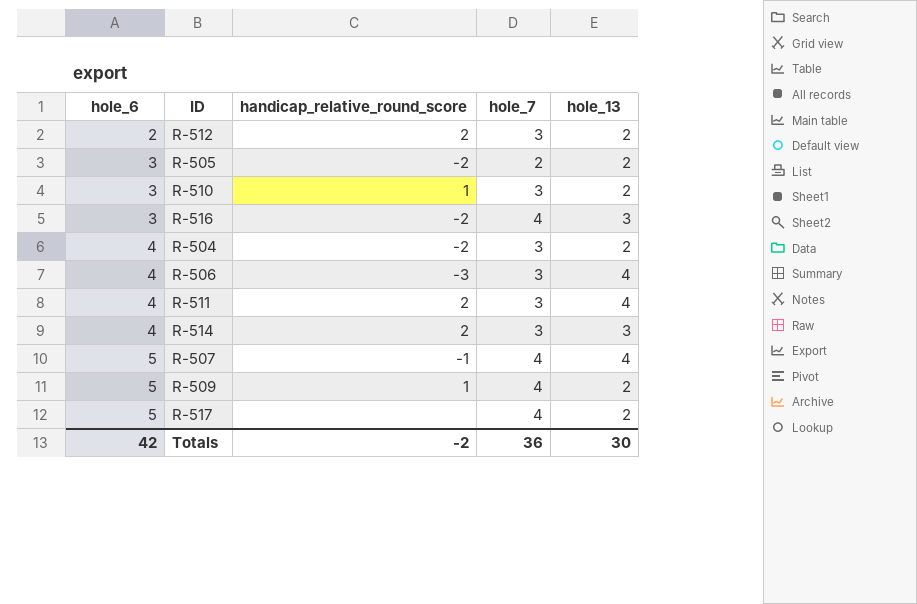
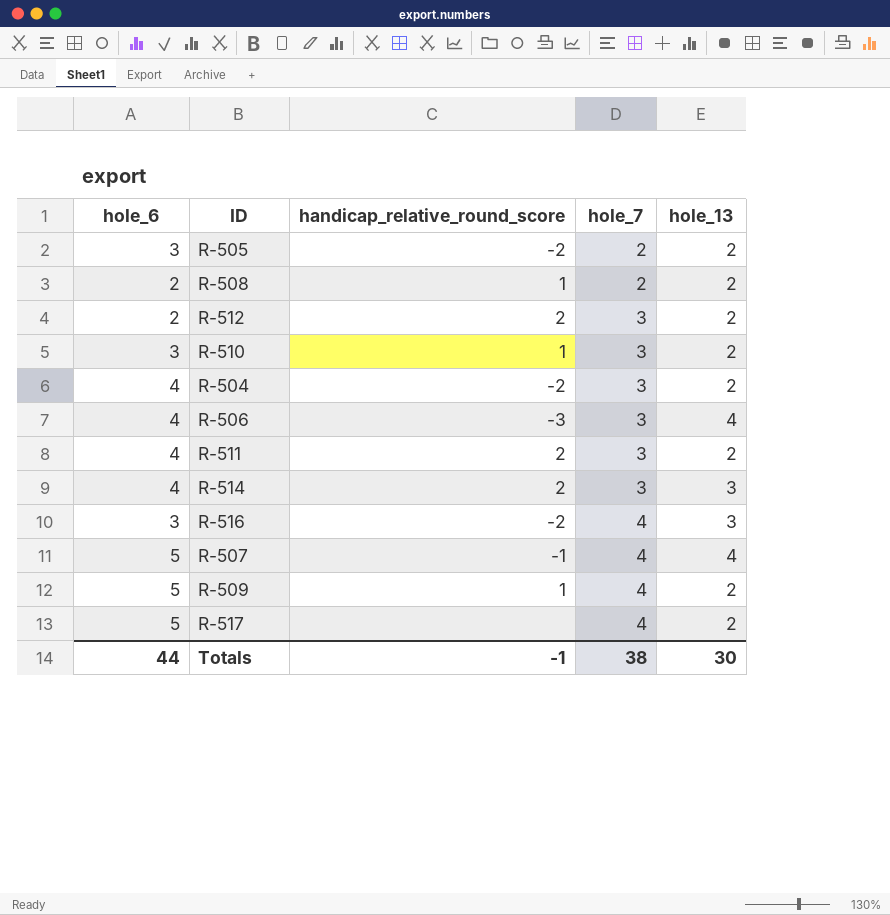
row order: hole_6 ascending -> hole_7 ascending
row R-508: none -> 2 | 1 | 2 | 2
R-511 | hole_13: 4 -> 2
Totals | hole_6: 42 -> 44
Totals | handicap_relative_round_score: -2 -> -1
Totals | hole_7: 36 -> 38

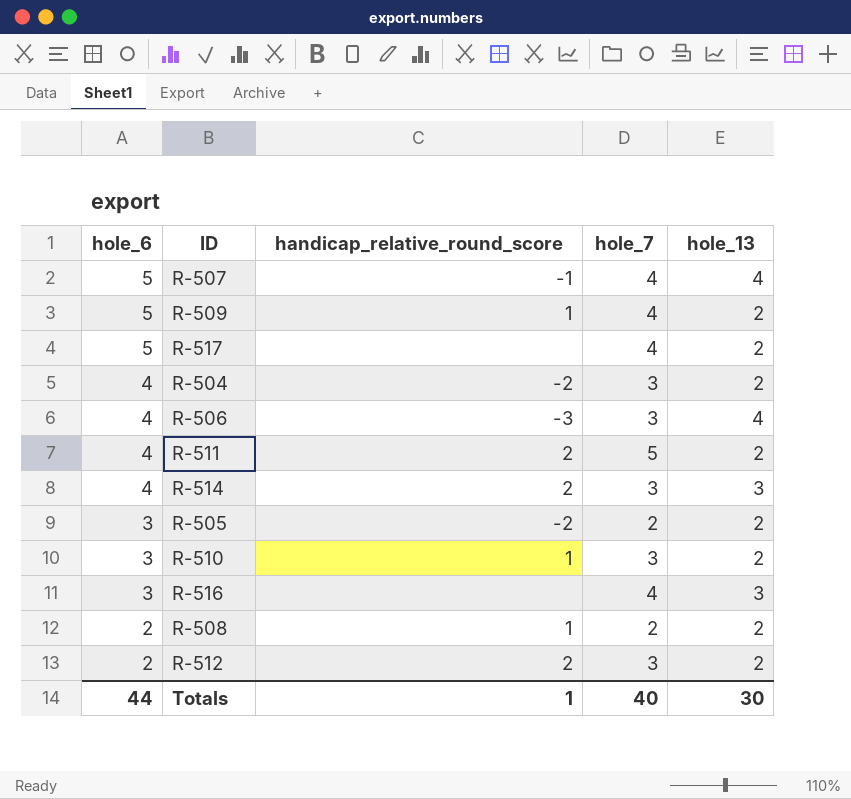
row order: hole_7 ascending -> hole_6 descending
R-511 | hole_7: 3 -> 5
R-516 | handicap_relative_round_score: -2 -> none
Totals | handicap_relative_round_score: -1 -> 1
Totals | hole_7: 38 -> 40

